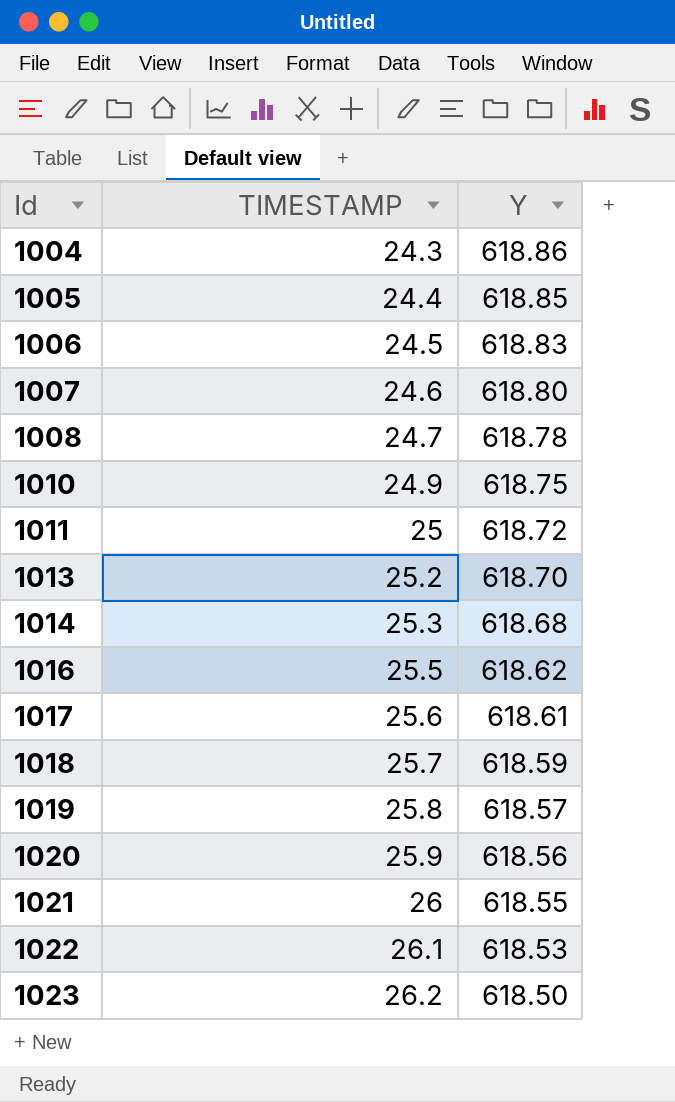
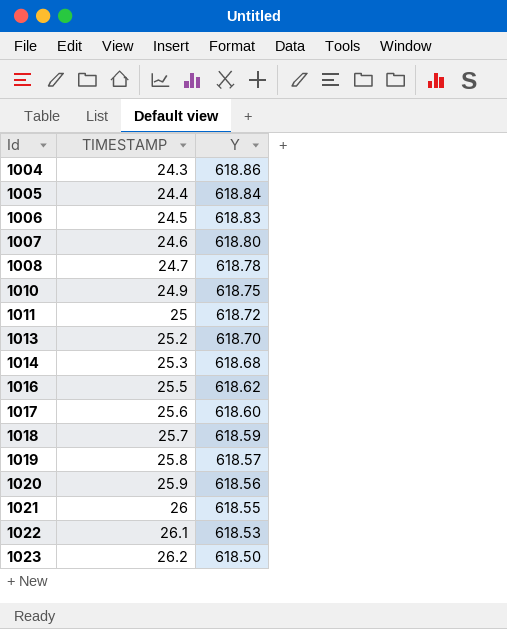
1005 | Y: 618.85 -> 618.84
1017 | Y: 618.61 -> 618.60

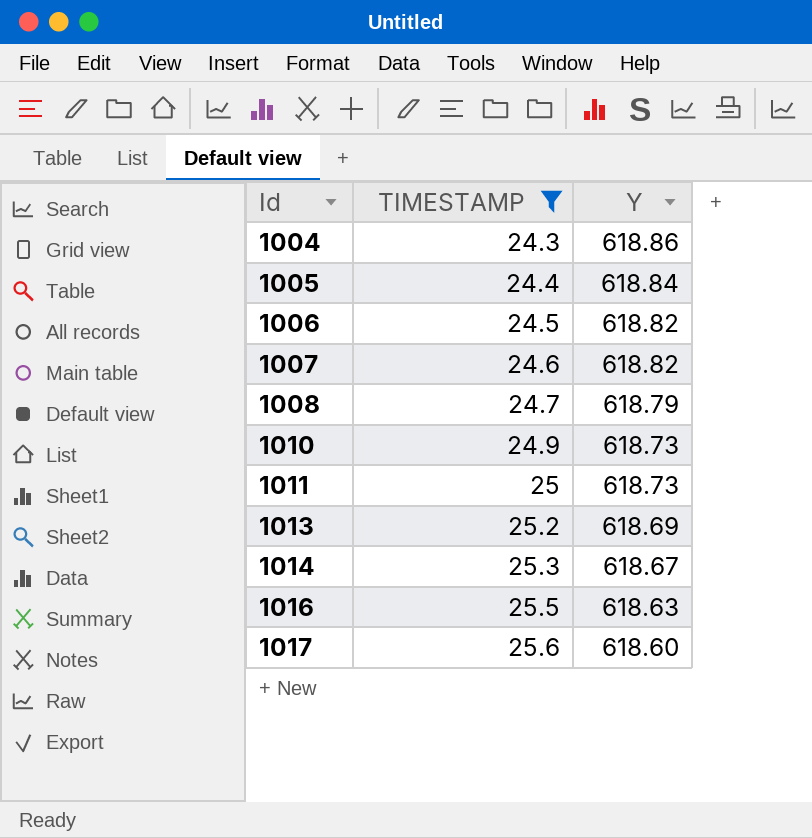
filter: none -> TIMESTAMP <= 25.6
1006 | Y: 618.83 -> 618.82
1007 | Y: 618.80 -> 618.82
1008 | Y: 618.78 -> 618.79
1010 | Y: 618.75 -> 618.73
1011 | Y: 618.72 -> 618.73
1013 | Y: 618.70 -> 618.69
1014 | Y: 618.68 -> 618.67
1016 | Y: 618.62 -> 618.63

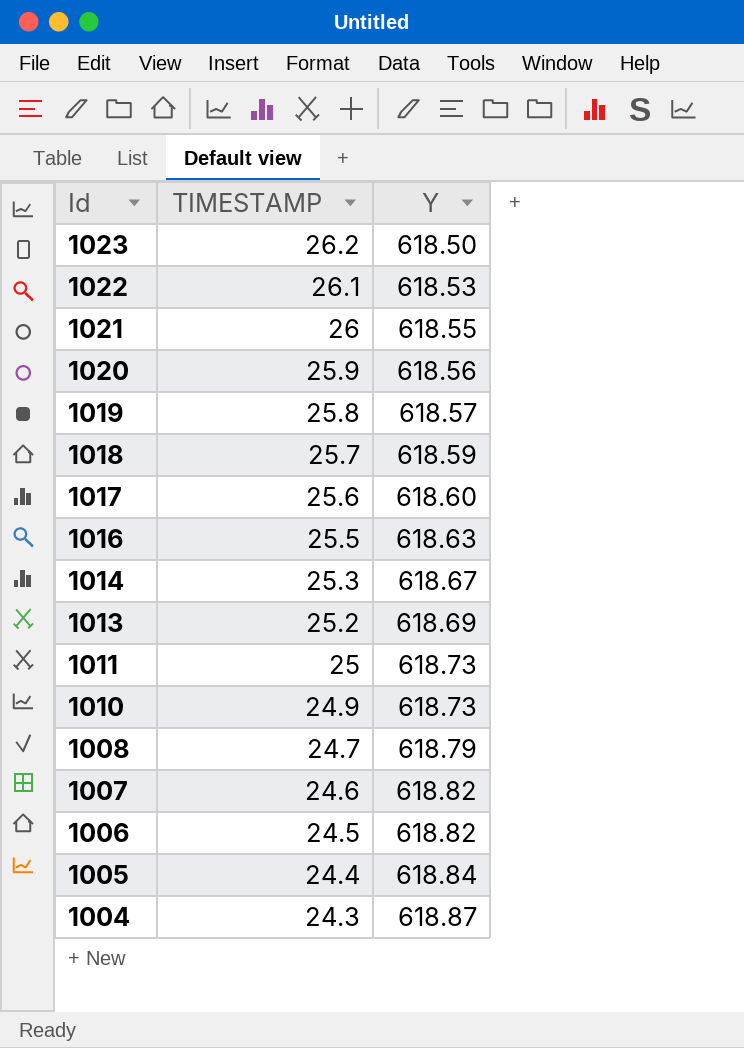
filter: TIMESTAMP <= 25.6 -> none
row order: Id ascending -> Id descending
1004 | Y: 618.86 -> 618.87

